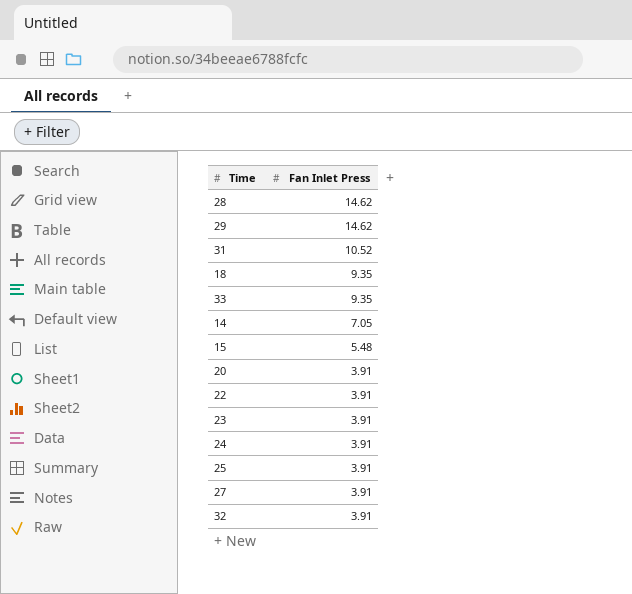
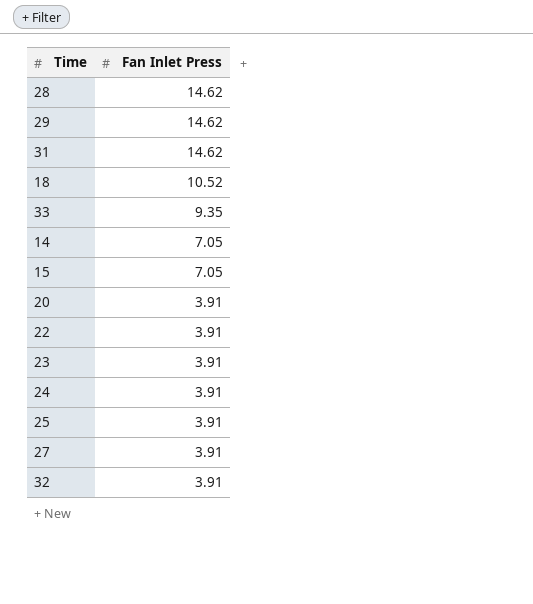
31 | Fan Inlet Press: 10.52 -> 14.62
18 | Fan Inlet Press: 9.35 -> 10.52
15 | Fan Inlet Press: 5.48 -> 7.05

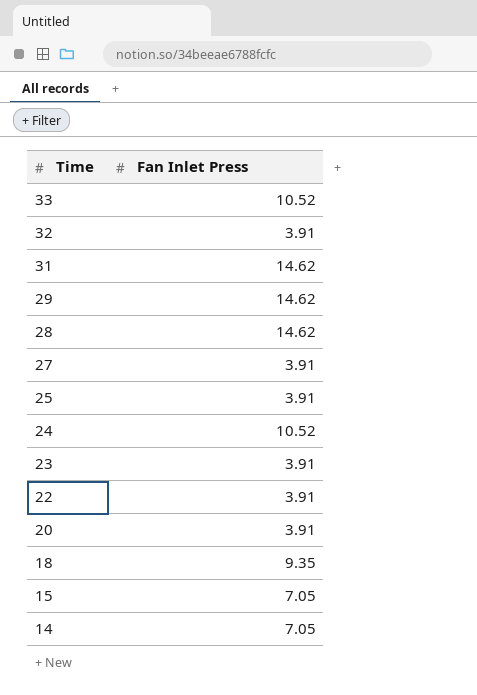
row order: Fan Inlet Press descending -> Time descending
33 | Fan Inlet Press: 9.35 -> 10.52
24 | Fan Inlet Press: 3.91 -> 10.52
18 | Fan Inlet Press: 10.52 -> 9.35

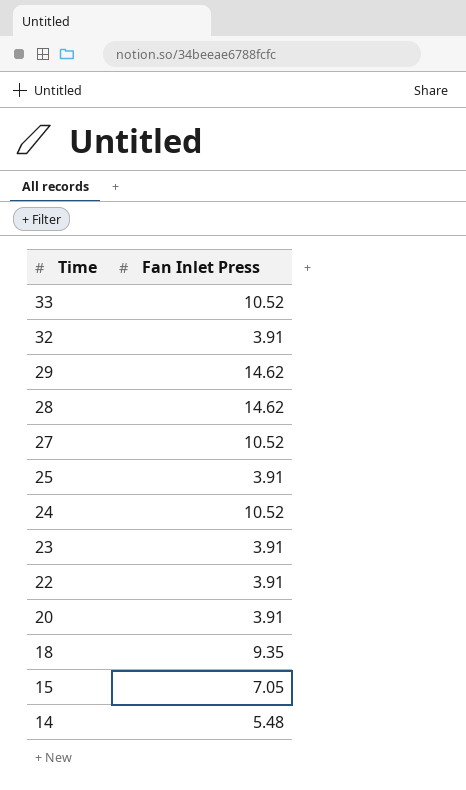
row 31: 14.62 -> none
27 | Fan Inlet Press: 3.91 -> 10.52
14 | Fan Inlet Press: 7.05 -> 5.48

